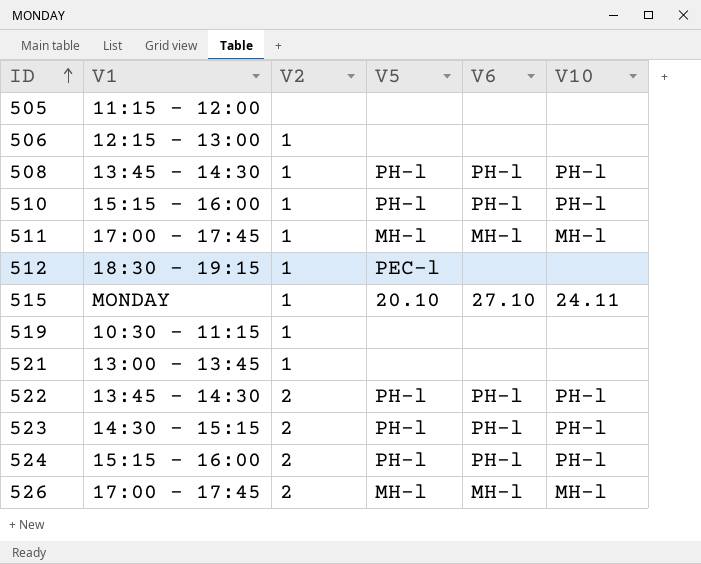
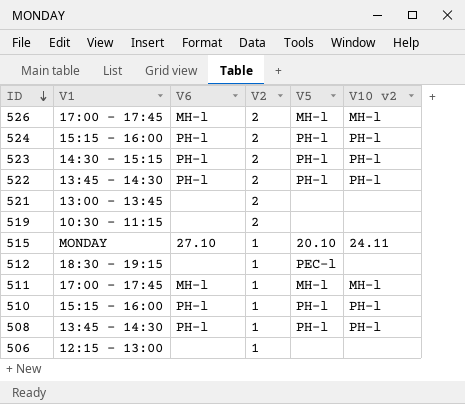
row order: ID ascending -> ID descending
column V6 | position: 5 -> 3
column name: V10 -> V10 v2
row 505: 11:15 – 12:00 | none | none | none | none -> none
521 | V2: 1 -> 2
519 | V2: 1 -> 2

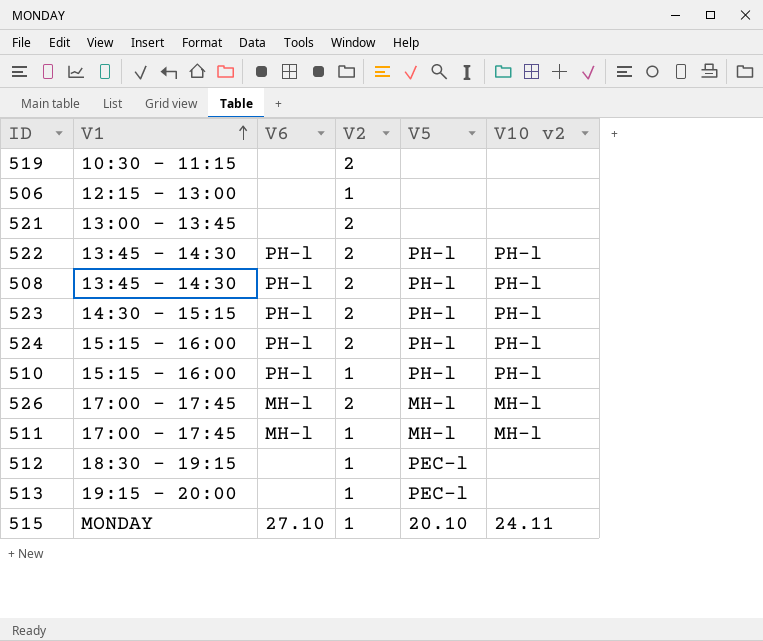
row order: ID descending -> V1 ascending
508 | V2: 1 -> 2
row 513: none -> 19:15 – 20:00 | none | 1 | PEC-l | none

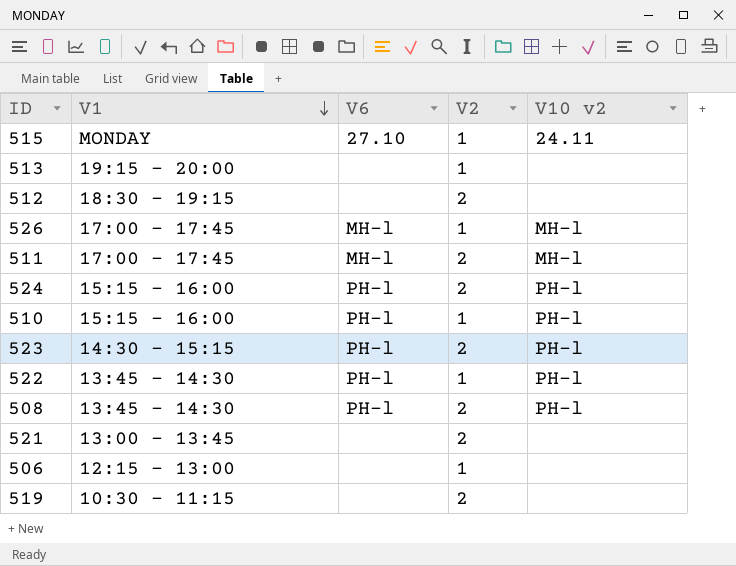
row order: V1 ascending -> V1 descending
column V5 | position: 5 -> none
512 | V2: 1 -> 2
526 | V2: 2 -> 1
511 | V2: 1 -> 2
522 | V2: 2 -> 1

